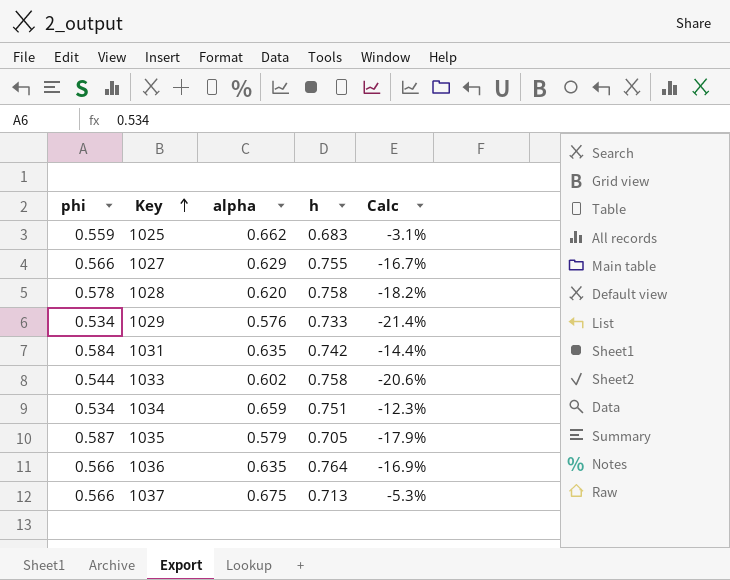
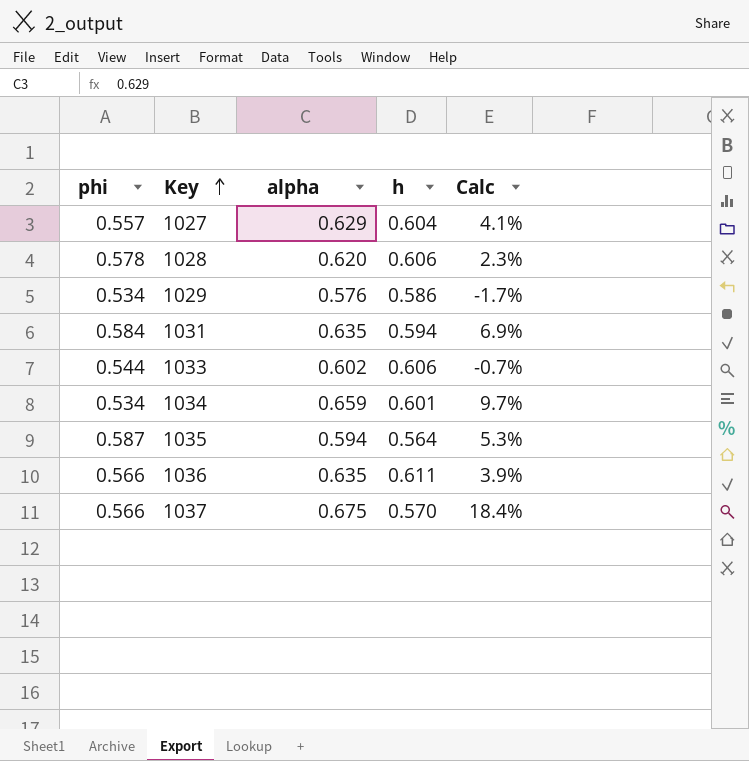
row 1025: 0.559 | 0.662 | 0.683 | -3.1% -> none
1027 | phi: 0.566 -> 0.557
1027 | h: 0.755 -> 0.604
1027 | Calc: -16.7% -> 4.1%
1028 | h: 0.758 -> 0.606
1028 | Calc: -18.2% -> 2.3%
1029 | h: 0.733 -> 0.586
1029 | Calc: -21.4% -> -1.7%
1031 | h: 0.742 -> 0.594
1031 | Calc: -14.4% -> 6.9%
1033 | h: 0.758 -> 0.606
1033 | Calc: -20.6% -> -0.7%
1034 | h: 0.751 -> 0.601
1034 | Calc: -12.3% -> 9.7%
1035 | alpha: 0.579 -> 0.594
1035 | h: 0.705 -> 0.564
1035 | Calc: -17.9% -> 5.3%
1036 | h: 0.764 -> 0.611
1036 | Calc: -16.9% -> 3.9%
1037 | h: 0.713 -> 0.570
1037 | Calc: -5.3% -> 18.4%

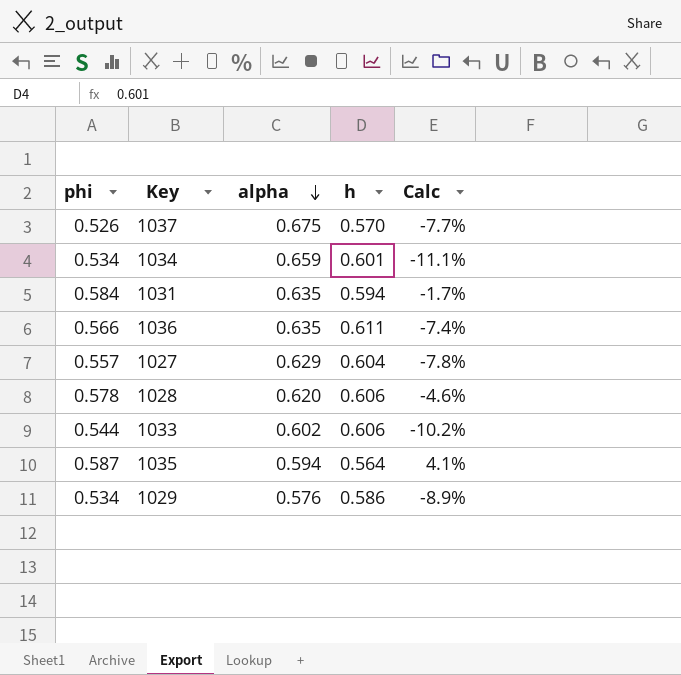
row order: Key ascending -> alpha descending
column Calc | formula: ([alpha] - [h]) / [h] -> ([phi] - [h]) / [h]
1037 | phi: 0.566 -> 0.526

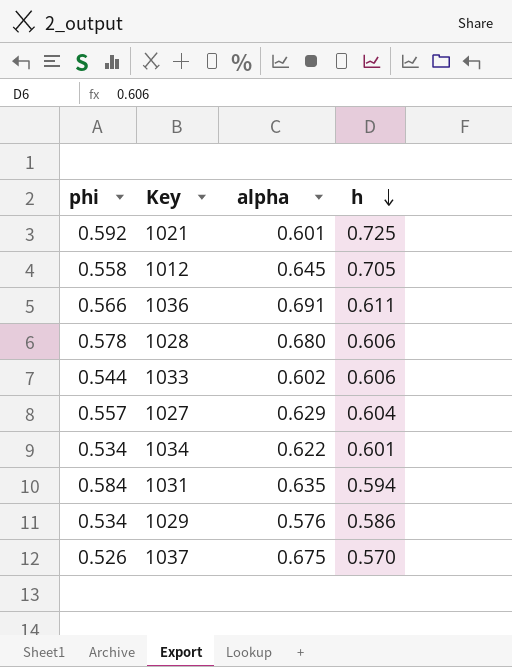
row order: alpha descending -> h descending
column Calc | formula: ([phi] - [h]) / [h] -> none
row 1035: 0.587 | 0.594 | 0.564 | 4.1% -> none
row 1021: none -> 0.592 | 0.601 | 0.725
row 1012: none -> 0.558 | 0.645 | 0.705
1036 | alpha: 0.635 -> 0.691
1028 | alpha: 0.620 -> 0.680
1034 | alpha: 0.659 -> 0.622

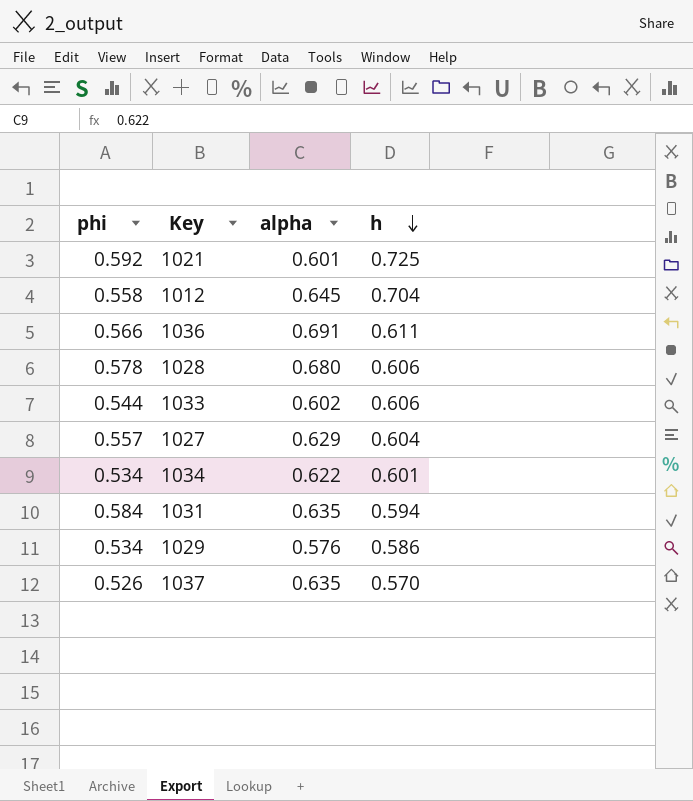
1012 | h: 0.705 -> 0.704
1037 | alpha: 0.675 -> 0.635

